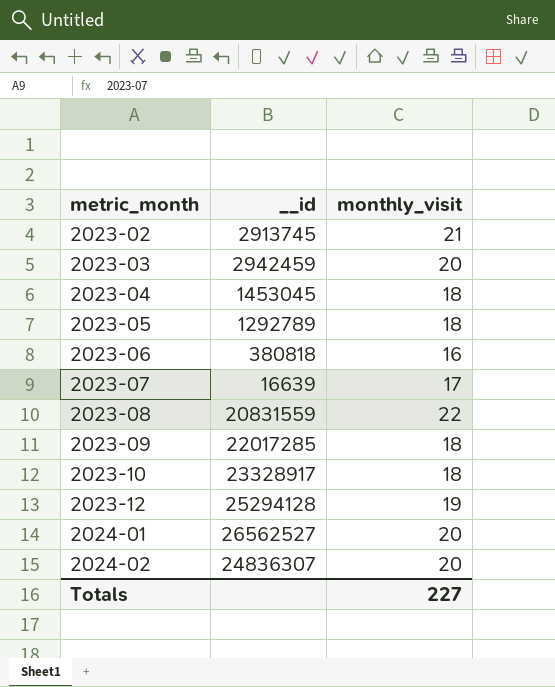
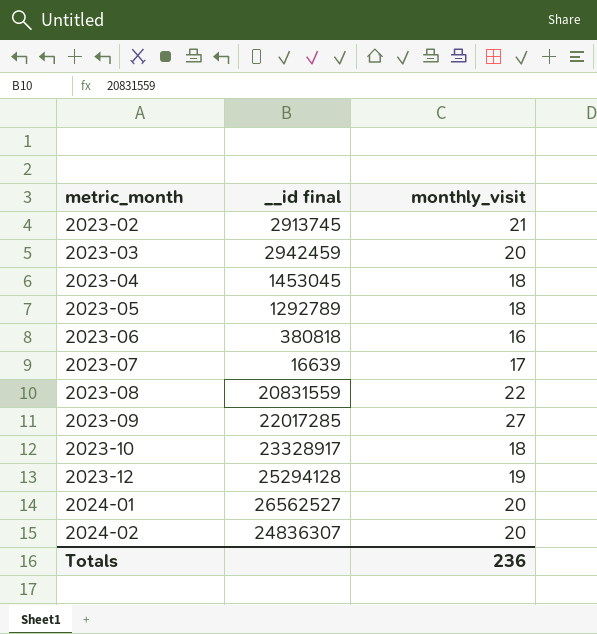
column name: __id -> __id final
2023-09 | monthly_visit: 18 -> 27
Totals | monthly_visit: 227 -> 236

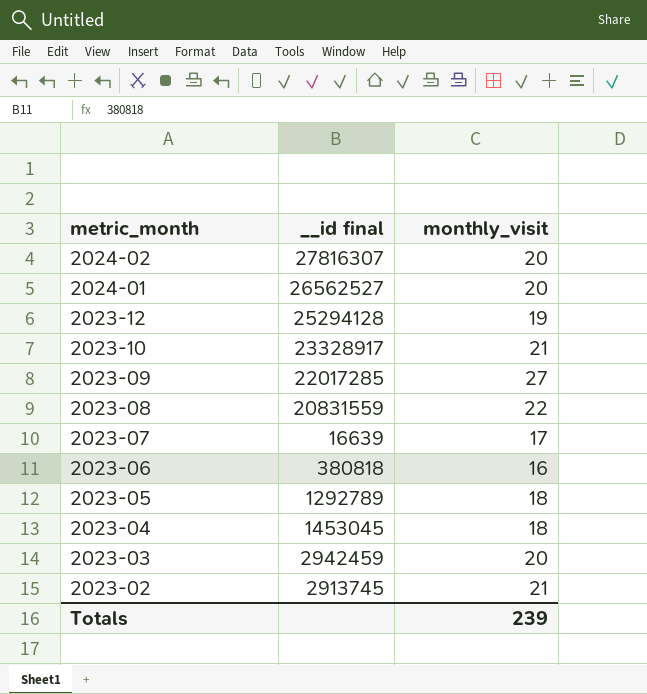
row order: metric_month ascending -> metric_month descending
2024-02 | __id final: 24836307 -> 27816307
2023-10 | monthly_visit: 18 -> 21
Totals | monthly_visit: 236 -> 239

